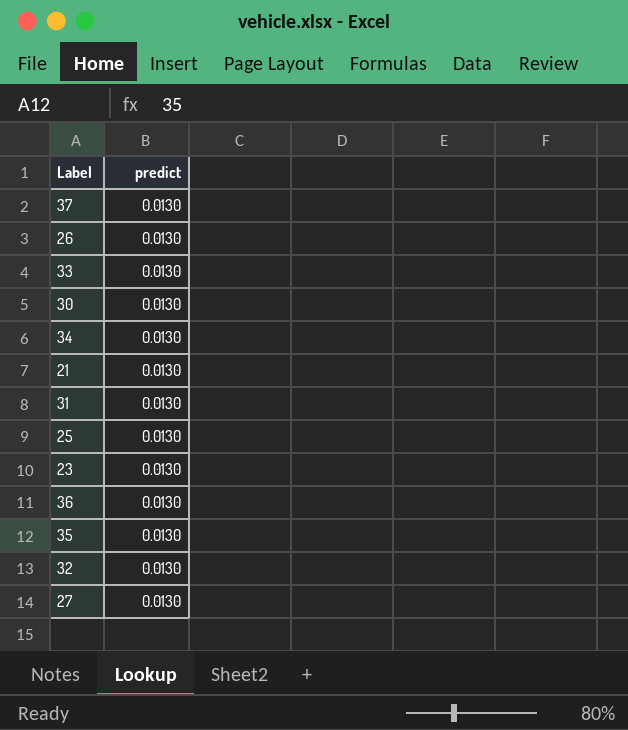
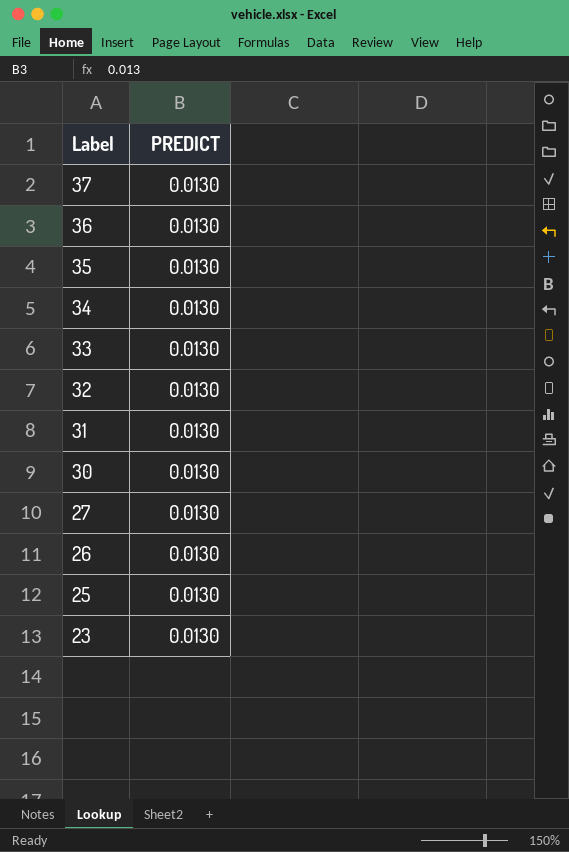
row order: none -> Label descending
column name: predict -> PREDICT
row 21: 0.0130 -> none

